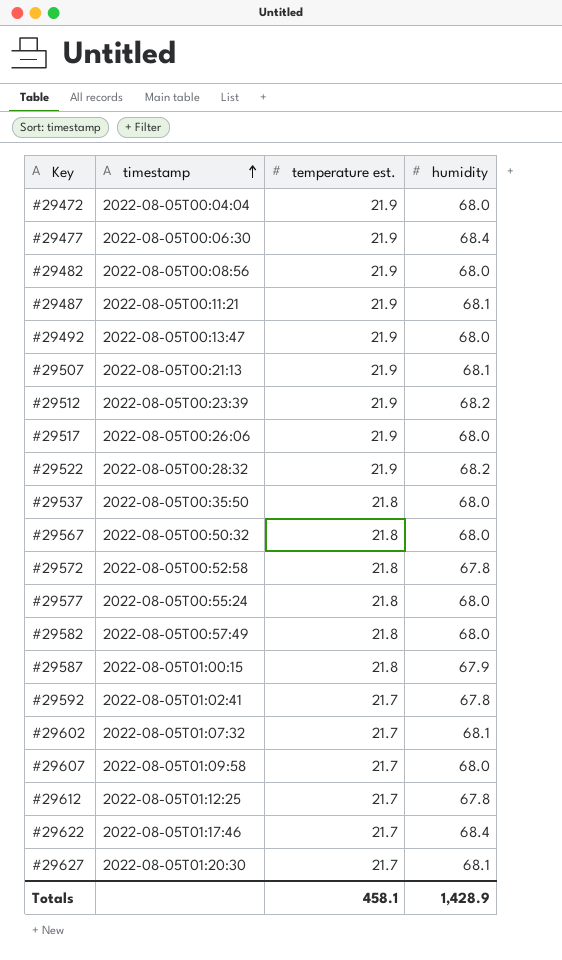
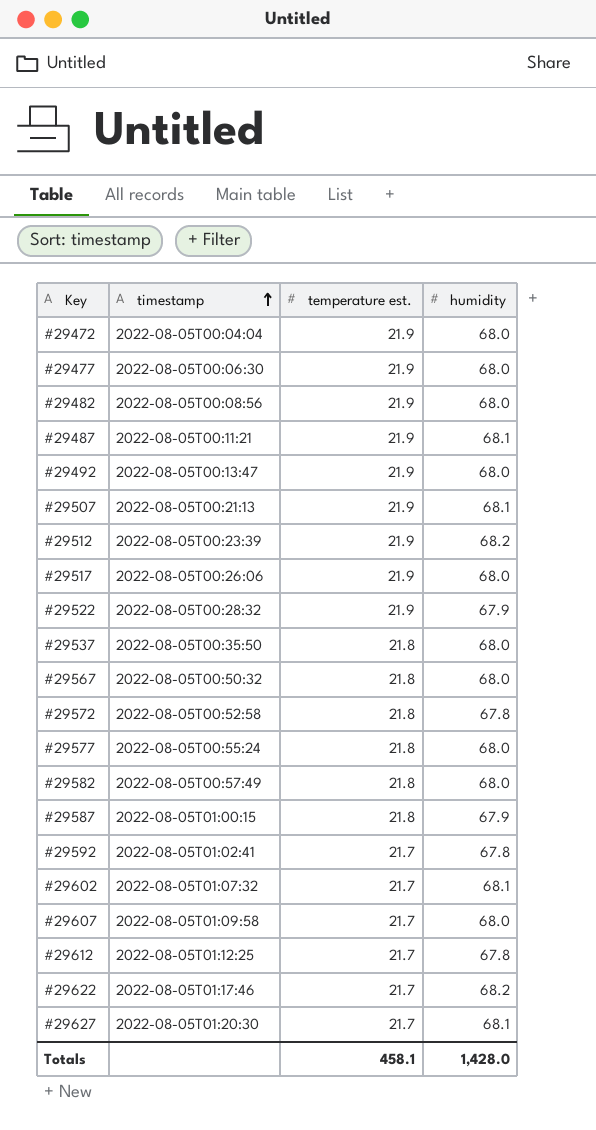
#29477 | humidity: 68.4 -> 68.0
#29522 | humidity: 68.2 -> 67.9
#29622 | humidity: 68.4 -> 68.2
Totals | humidity: 1,428.9 -> 1,428.0

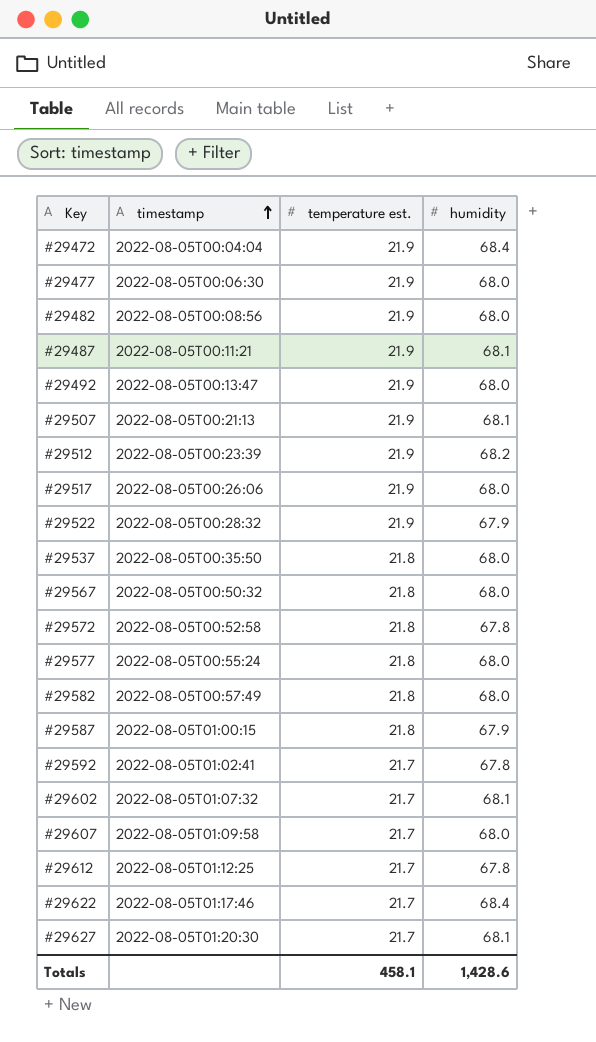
#29472 | humidity: 68.0 -> 68.4
#29622 | humidity: 68.2 -> 68.4
Totals | humidity: 1,428.0 -> 1,428.6

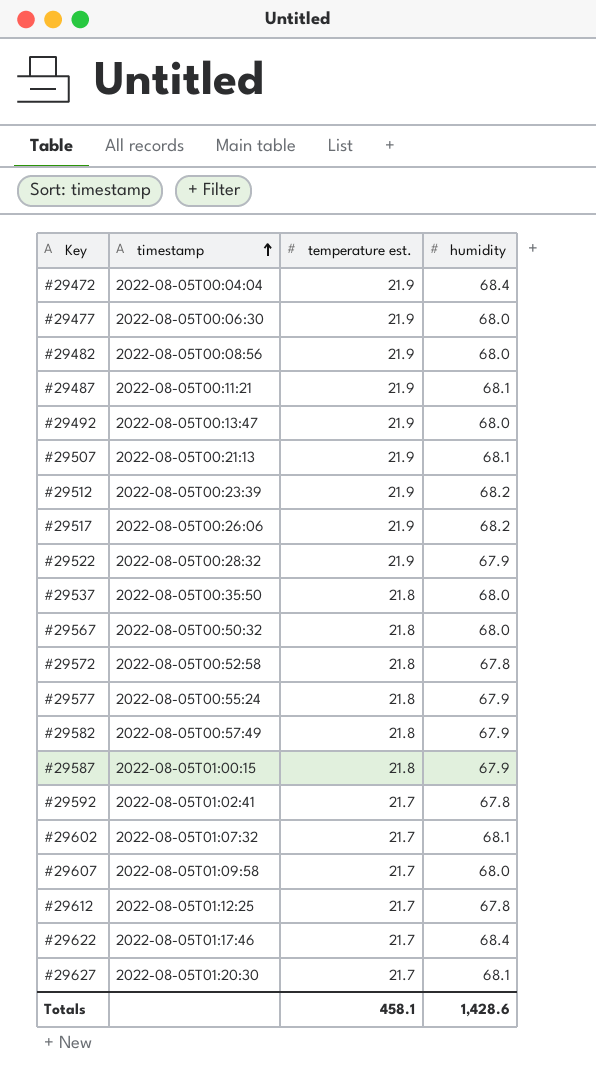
#29517 | humidity: 68.0 -> 68.2
#29577 | humidity: 68.0 -> 67.9
#29582 | humidity: 68.0 -> 67.9

